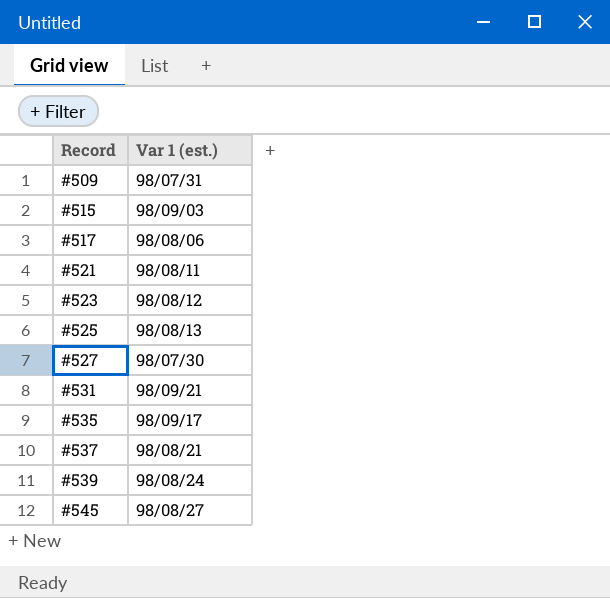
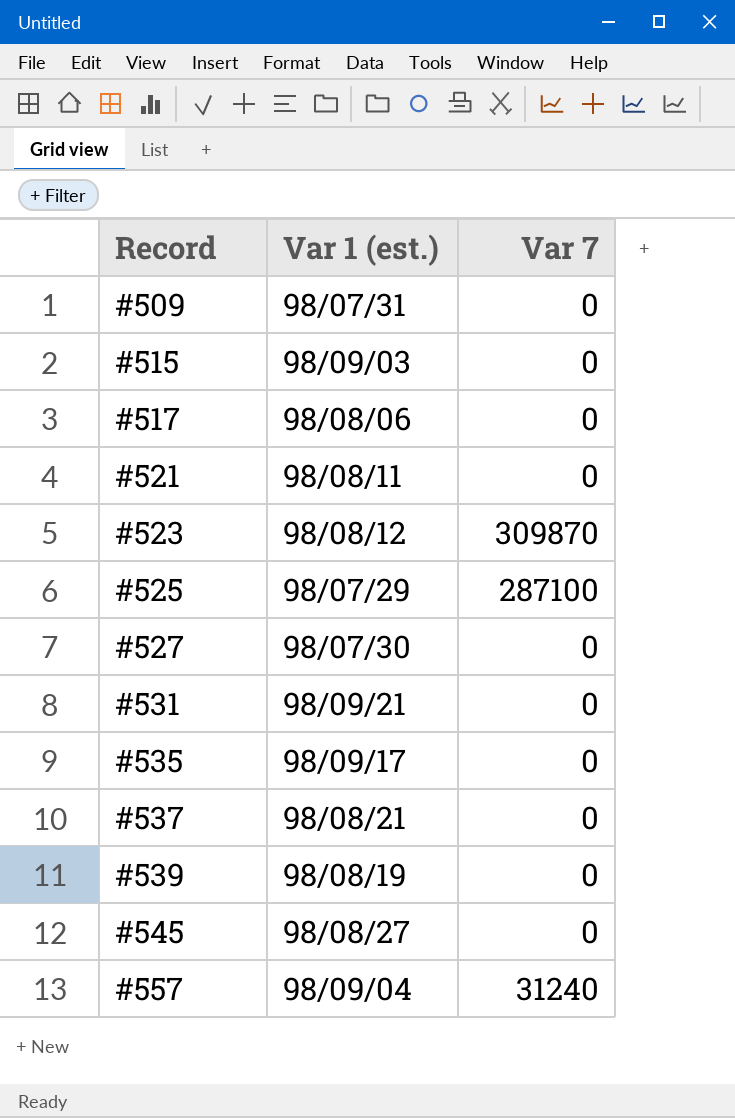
column Var 7 | position: none -> 3
#525 | Var 1 (est.): 98/08/13 -> 98/07/29
#539 | Var 1 (est.): 98/08/24 -> 98/08/19
row #557: none -> 98/09/04 | 31240

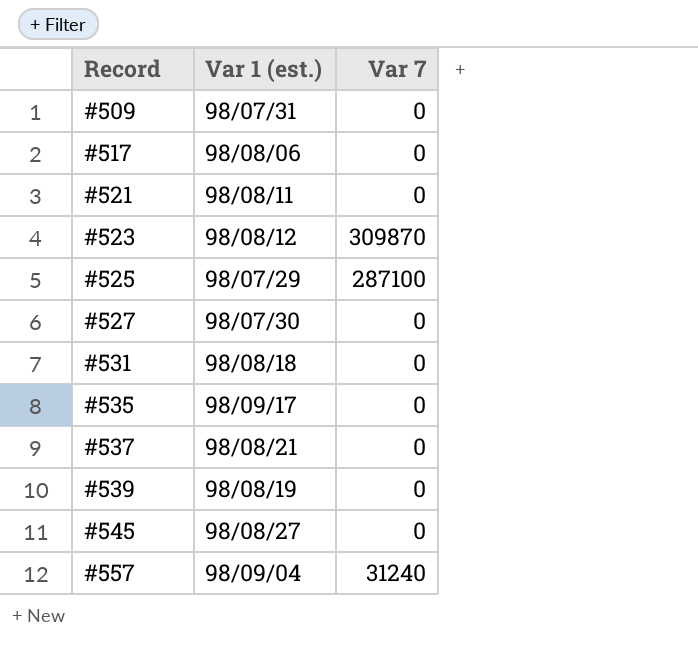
row #515: 98/09/03 | 0 -> none
#531 | Var 1 (est.): 98/09/21 -> 98/08/18

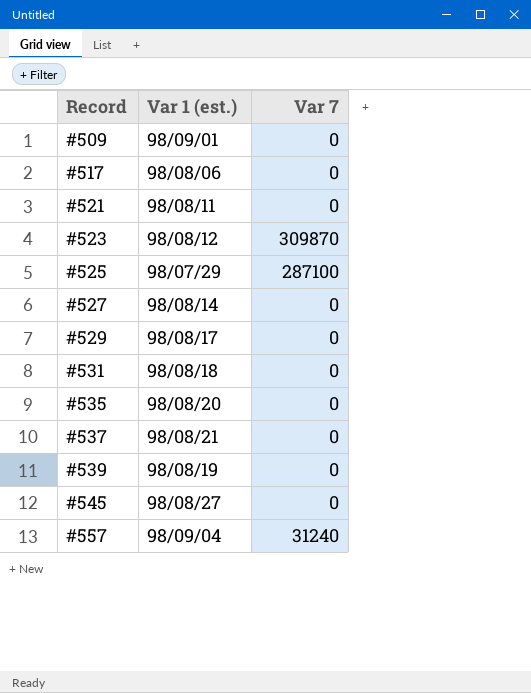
#509 | Var 1 (est.): 98/07/31 -> 98/09/01
#527 | Var 1 (est.): 98/07/30 -> 98/08/14
row #529: none -> 98/08/17 | 0
#535 | Var 1 (est.): 98/09/17 -> 98/08/20

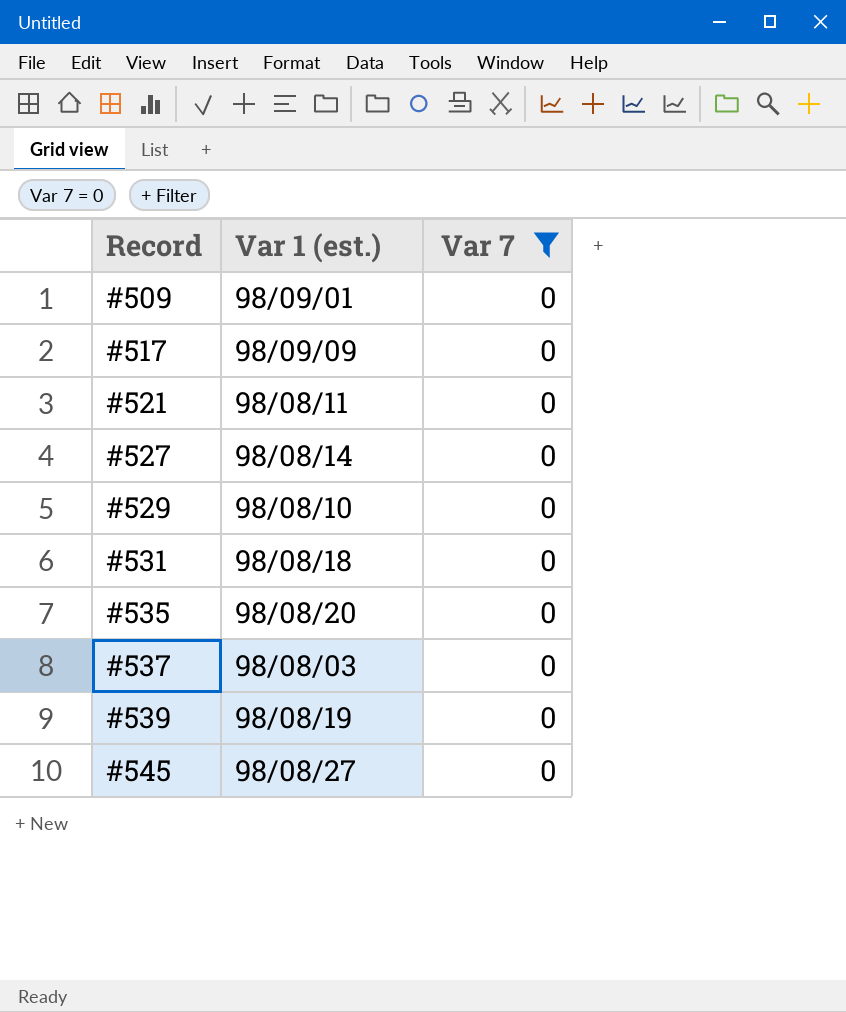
filter: none -> Var 7 = 0
#517 | Var 1 (est.): 98/08/06 -> 98/09/09
#529 | Var 1 (est.): 98/08/17 -> 98/08/10
#537 | Var 1 (est.): 98/08/21 -> 98/08/03

